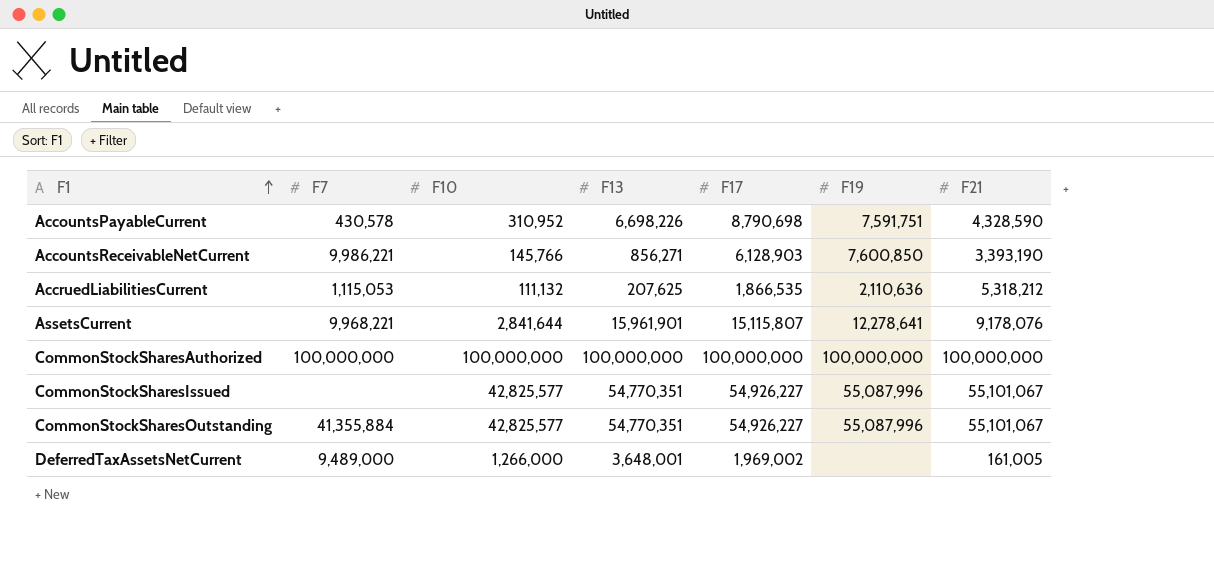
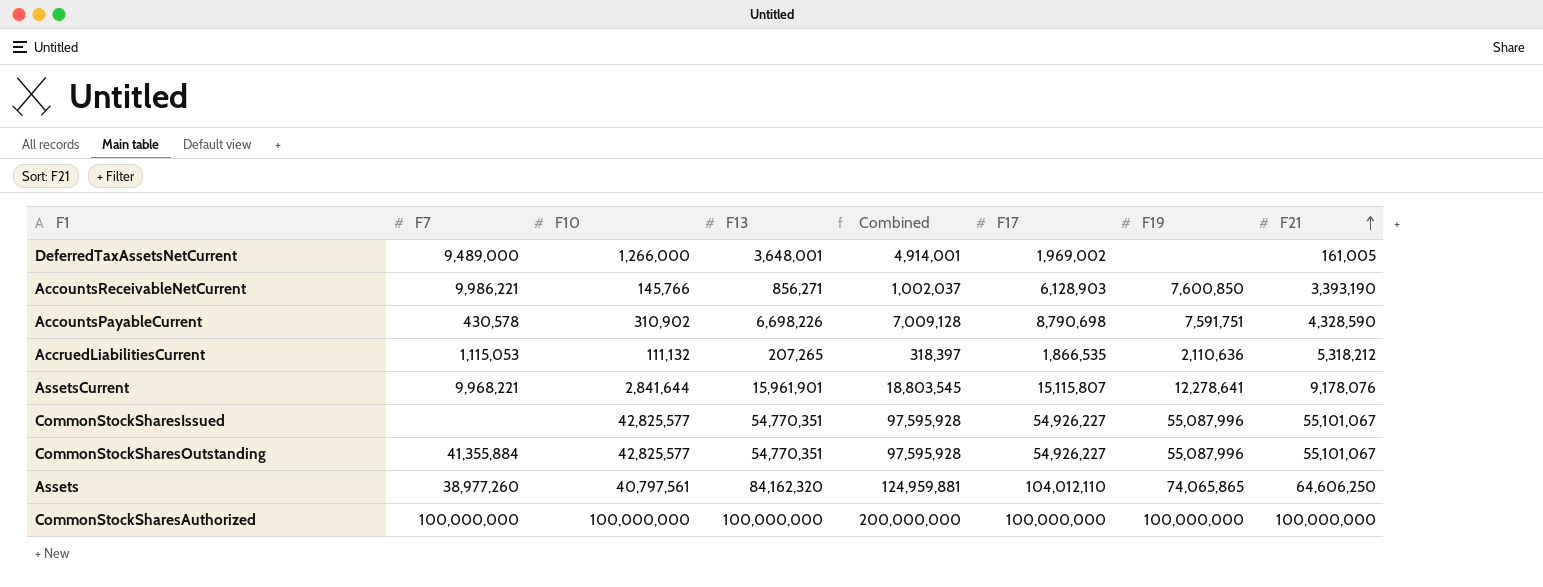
row order: F1 ascending -> F21 ascending
column Combined | formula: none -> [F10] + [F13]
AccountsPayableCurrent | F10: 310,952 -> 310,902
AccruedLiabilitiesCurrent | F13: 207,625 -> 207,265
row Assets: none -> 38,977,260 | 40,797,561 | 84,162,320 | 124,959,881 | 104,012,110 | 74,065,865 | 64,606,250

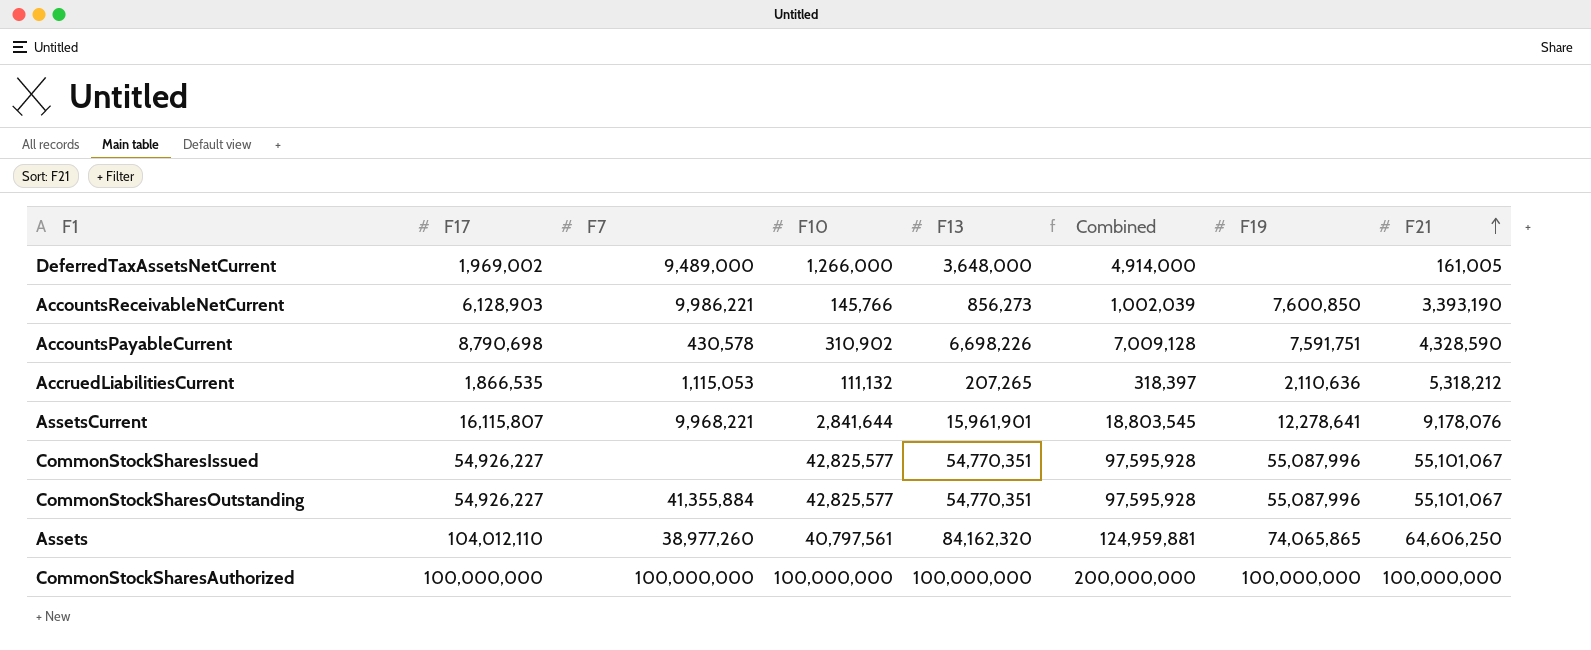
column F17 | position: 6 -> 2
DeferredTaxAssetsNetCurrent | F13: 3,648,001 -> 3,648,000
DeferredTaxAssetsNetCurrent | Combined: 4,914,001 -> 4,914,000
AccountsReceivableNetCurrent | F13: 856,271 -> 856,273
AccountsReceivableNetCurrent | Combined: 1,002,037 -> 1,002,039
AssetsCurrent | F17: 15,115,807 -> 16,115,807

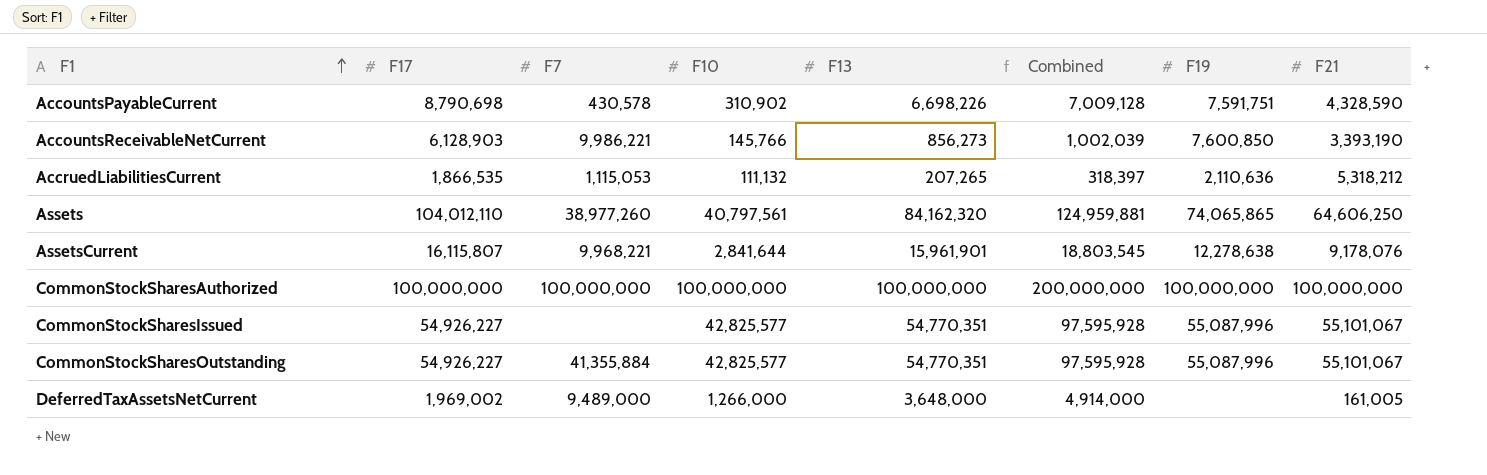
row order: F21 ascending -> F1 ascending
AssetsCurrent | F19: 12,278,641 -> 12,278,638

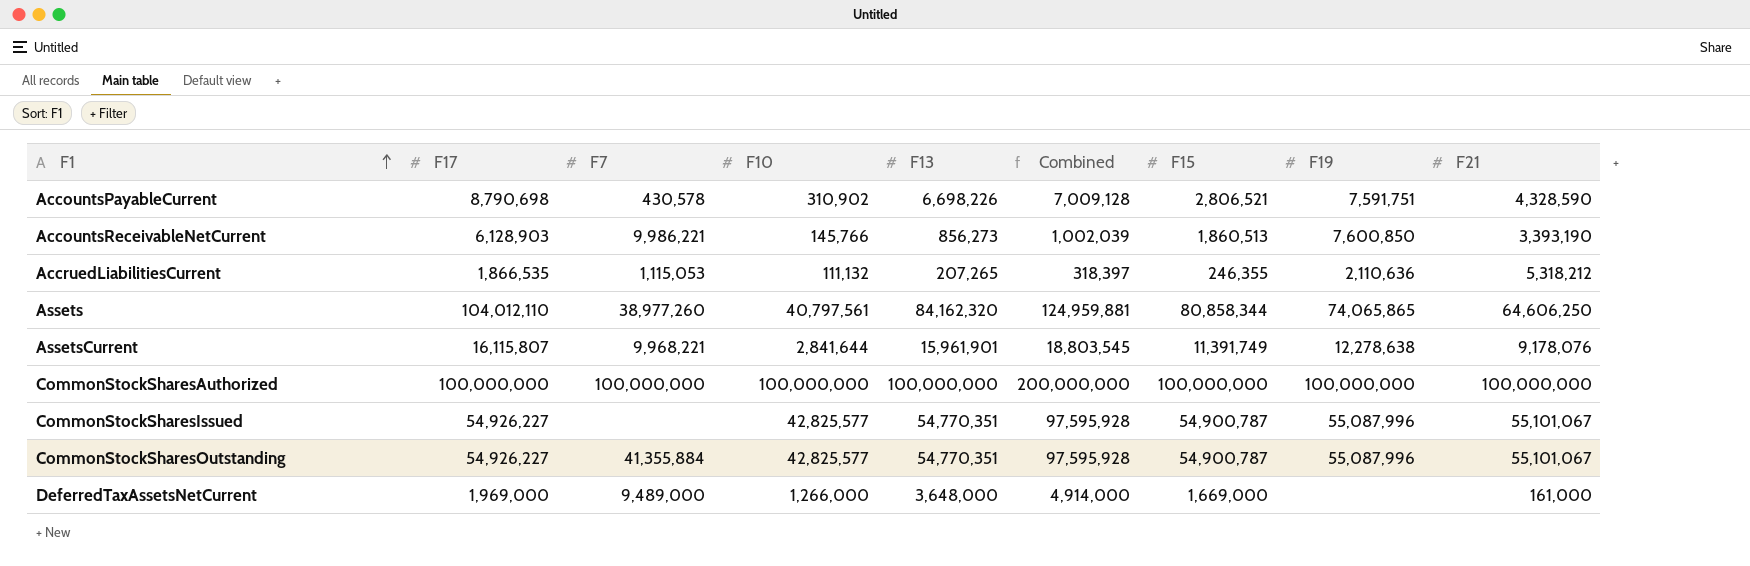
column F15 | position: none -> 7
DeferredTaxAssetsNetCurrent | F17: 1,969,002 -> 1,969,000
DeferredTaxAssetsNetCurrent | F21: 161,005 -> 161,000

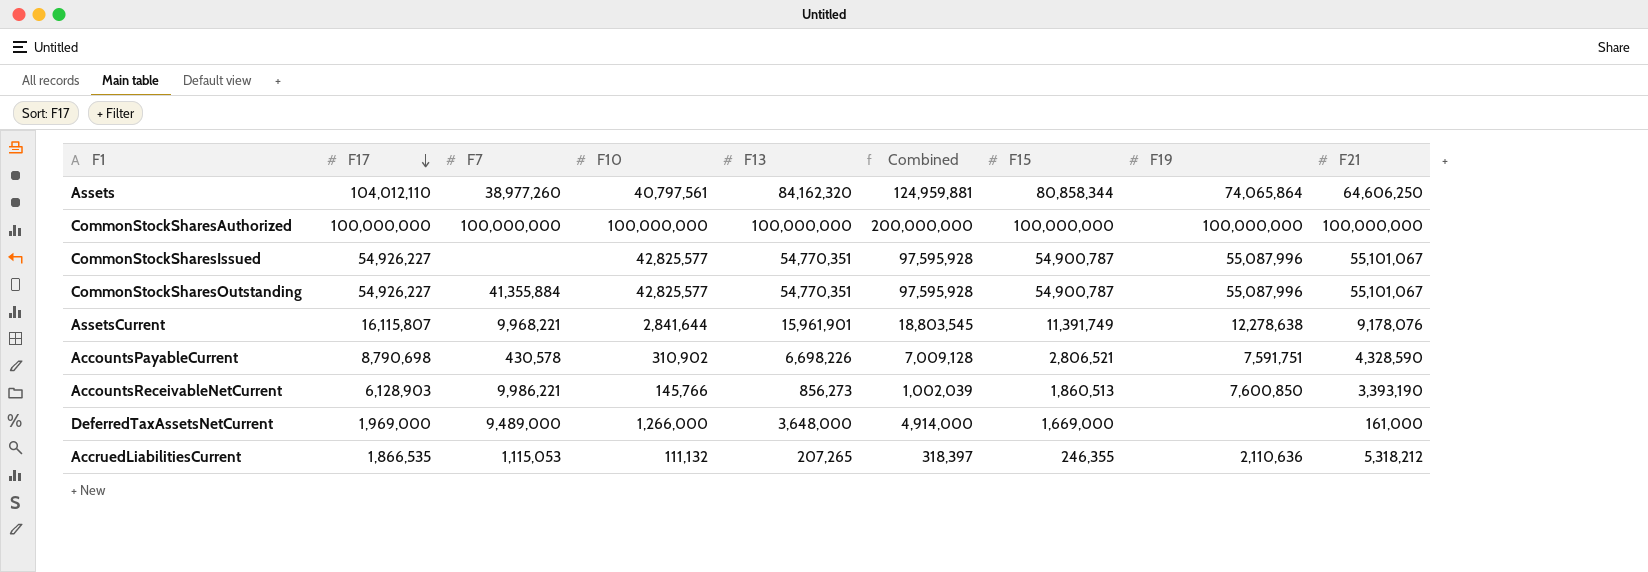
row order: F1 ascending -> F17 descending
Assets | F19: 74,065,865 -> 74,065,864

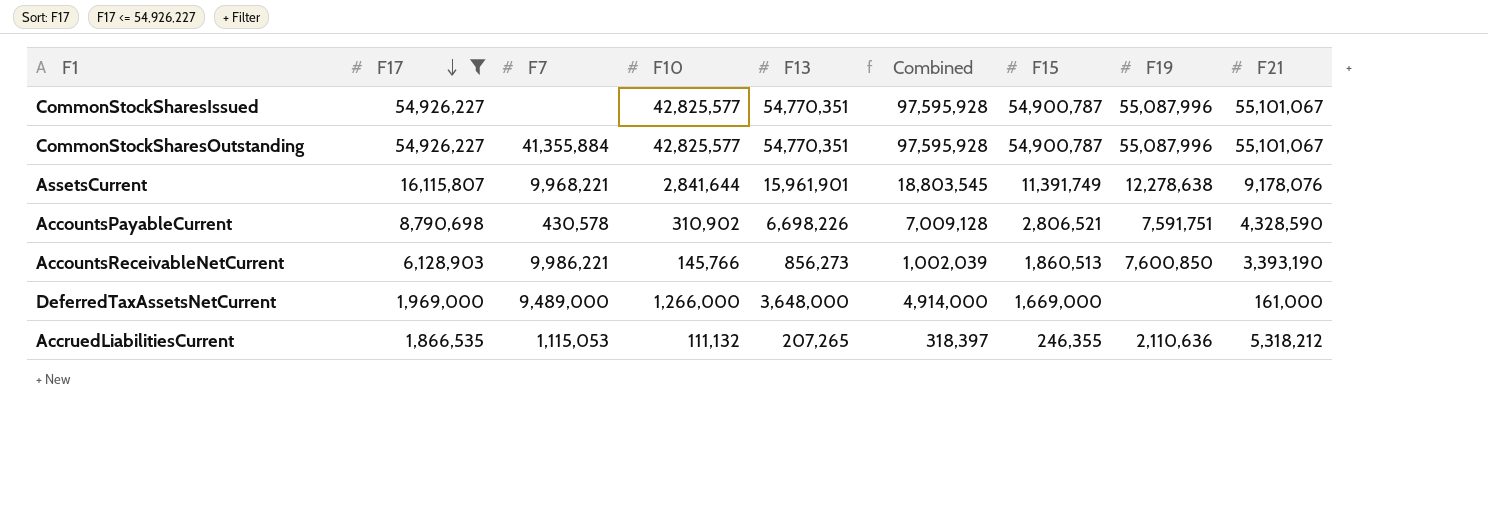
filter: none -> F17 <= 54,926,227

